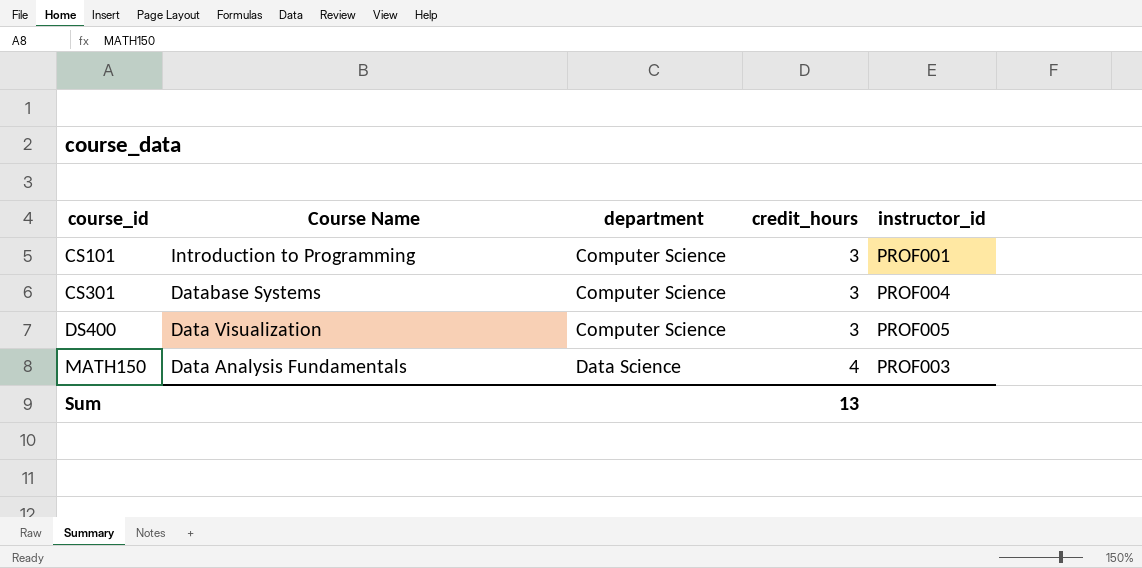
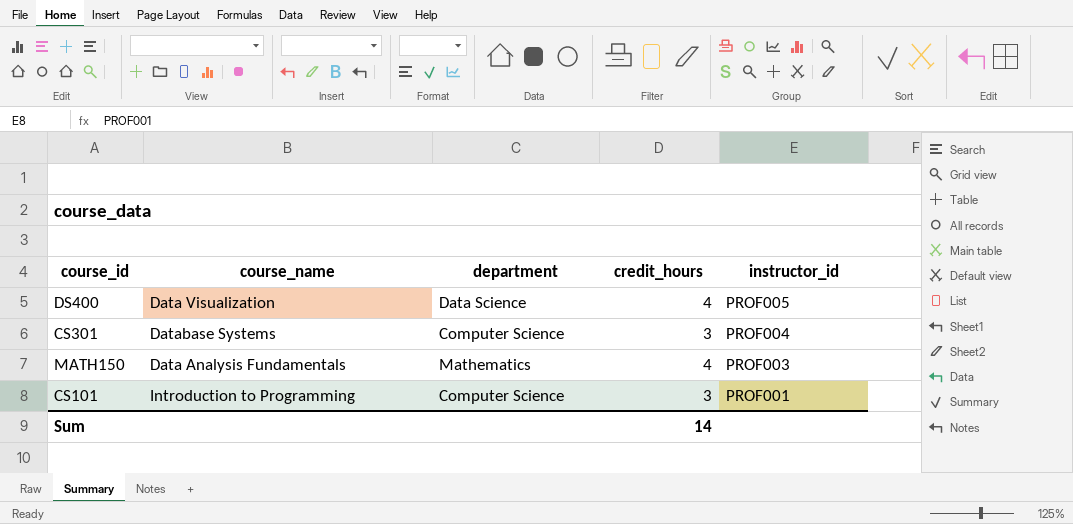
row order: course_id ascending -> instructor_id descending
column name: Course Name -> course_name
DS400 | department: Computer Science -> Data Science
DS400 | credit_hours: 3 -> 4
MATH150 | department: Data Science -> Mathematics
Sum | credit_hours: 13 -> 14

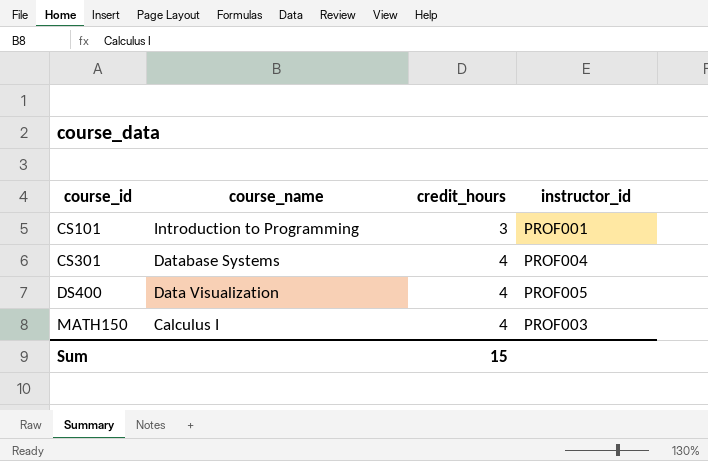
row order: instructor_id descending -> course_id ascending
column department | position: 3 -> none
CS301 | credit_hours: 3 -> 4
MATH150 | course_name: Data Analysis Fundamentals -> Calculus I
Sum | credit_hours: 14 -> 15

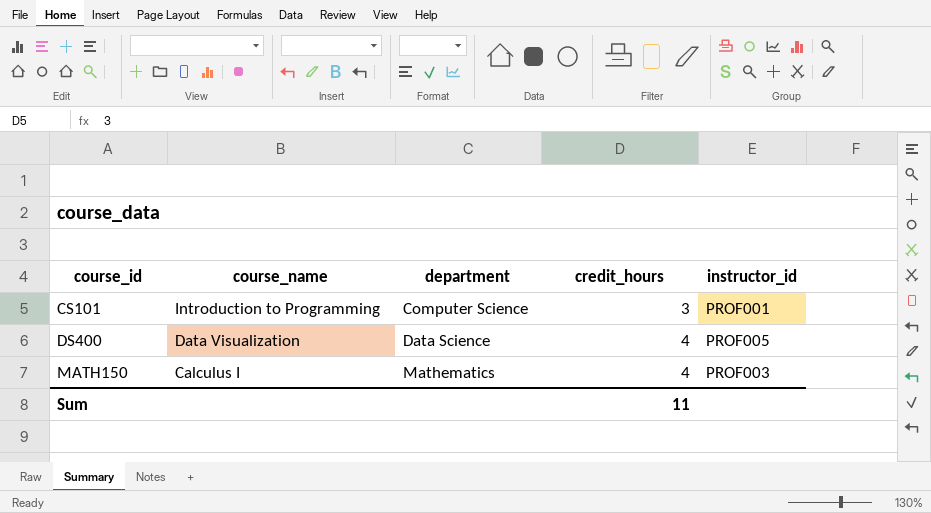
column department | position: none -> 3
row CS301: Database Systems | 4 | PROF004 -> none
Sum | credit_hours: 15 -> 11

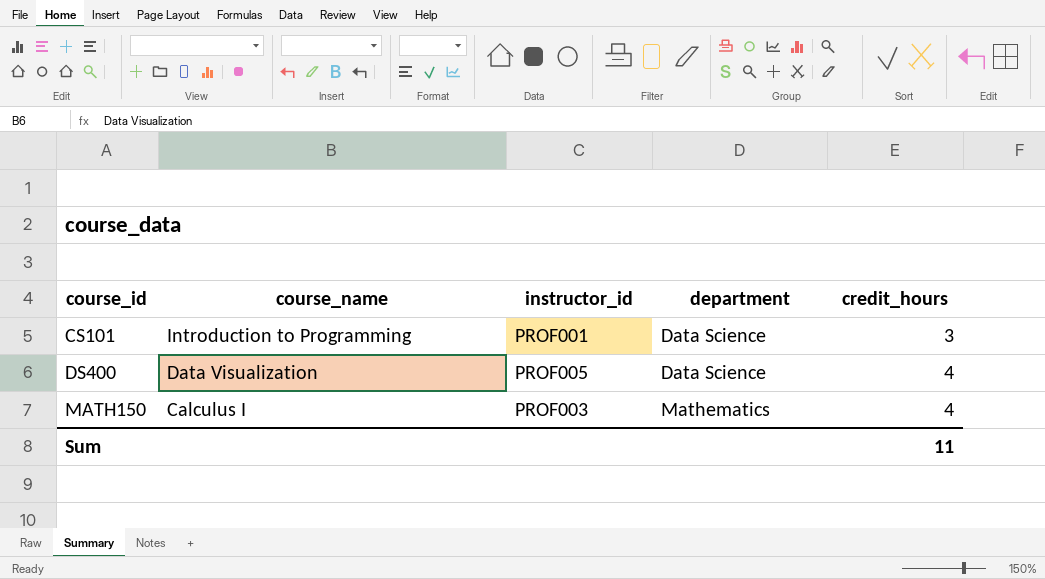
column instructor_id | position: 5 -> 3
CS101 | department: Computer Science -> Data Science

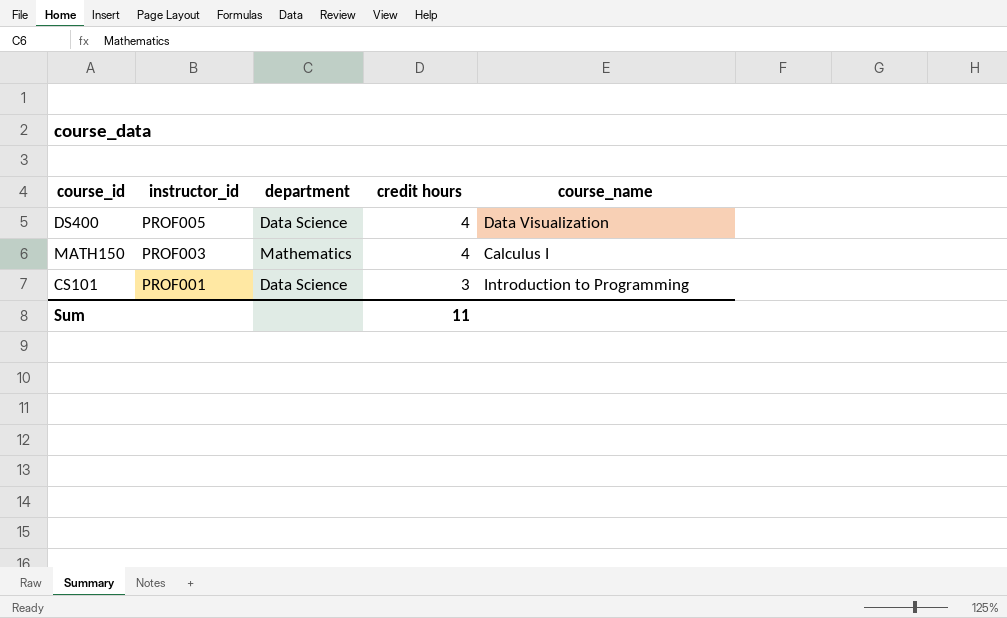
row order: course_id ascending -> instructor_id descending
column name: credit_hours -> credit hours
column course_name | position: 2 -> 5

